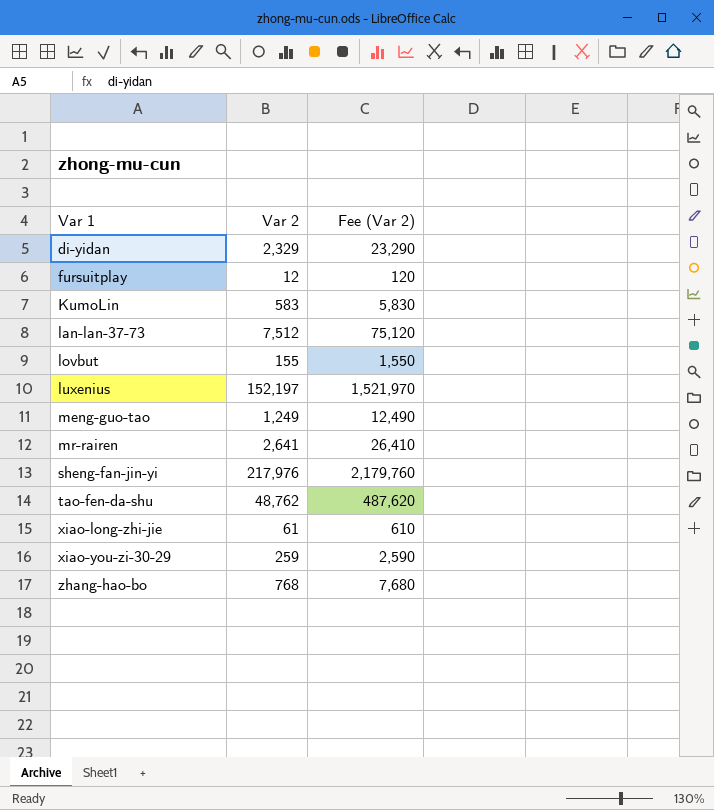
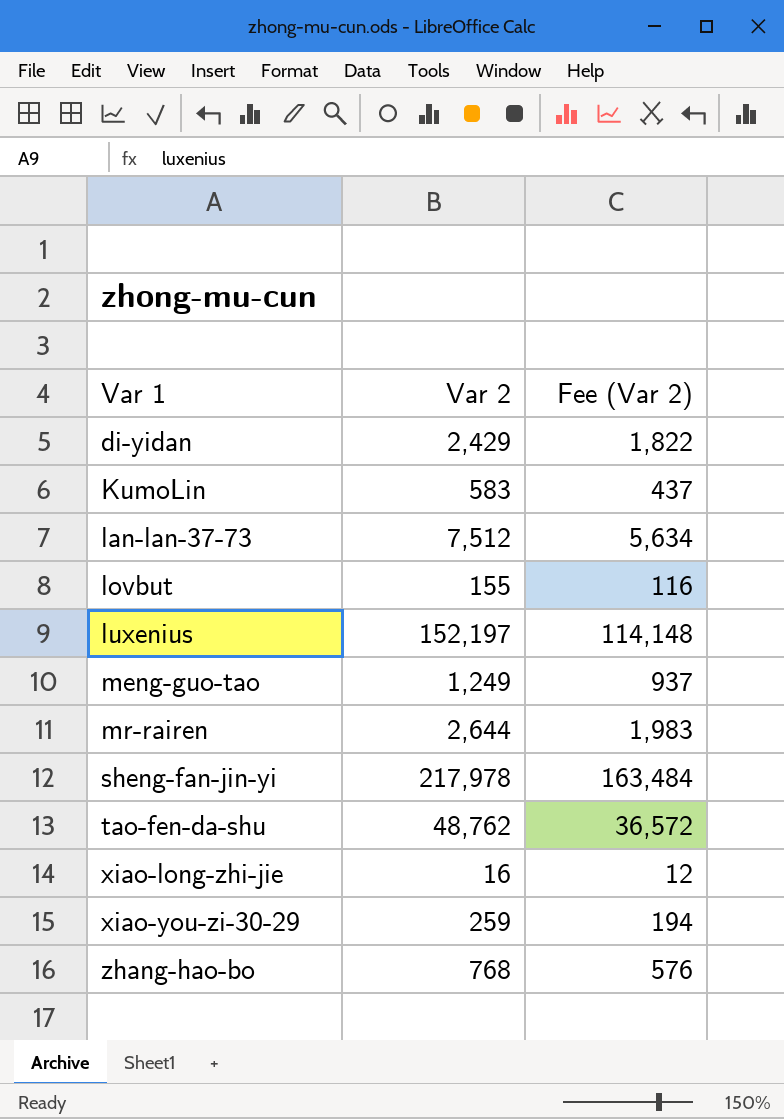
column Fee (Var 2) | formula: [Var 2] * 10 -> [Var 2] * 0.75
row fursuitplay: 12 | 120 -> none
di-yidan | Var 2: 2,329 -> 2,429
mr-rairen | Var 2: 2,641 -> 2,644
sheng-fan-jin-yi | Var 2: 217,976 -> 217,978
xiao-long-zhi-jie | Var 2: 61 -> 16

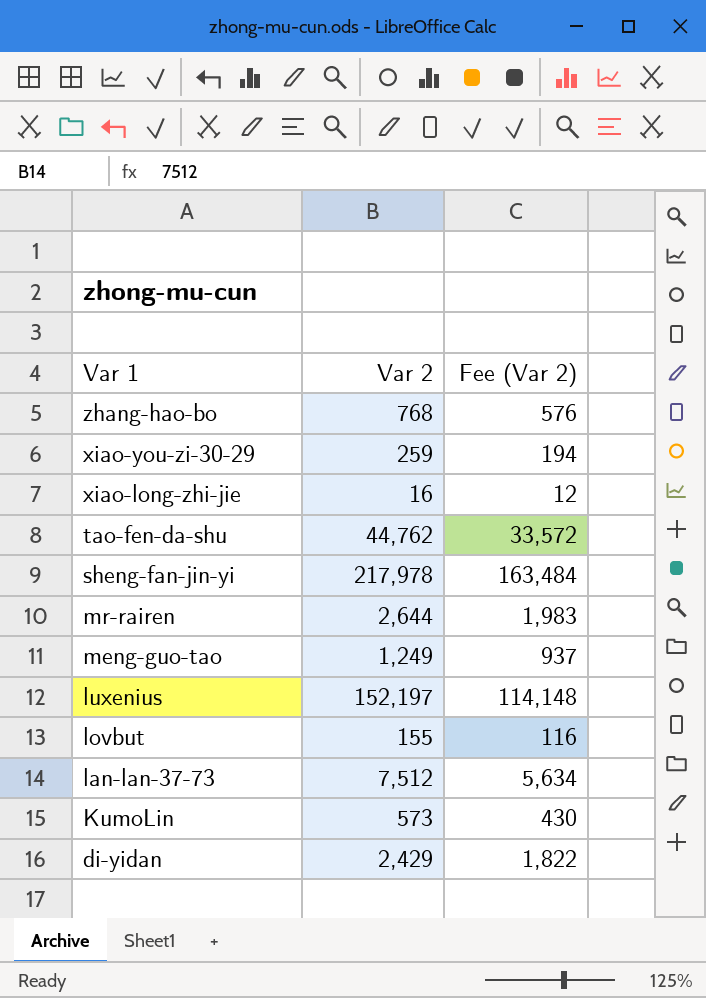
row order: Var 1 ascending -> Var 1 descending
tao-fen-da-shu | Var 2: 48,762 -> 44,762
tao-fen-da-shu | Fee (Var 2): 36,572 -> 33,572
KumoLin | Var 2: 583 -> 573
KumoLin | Fee (Var 2): 437 -> 430

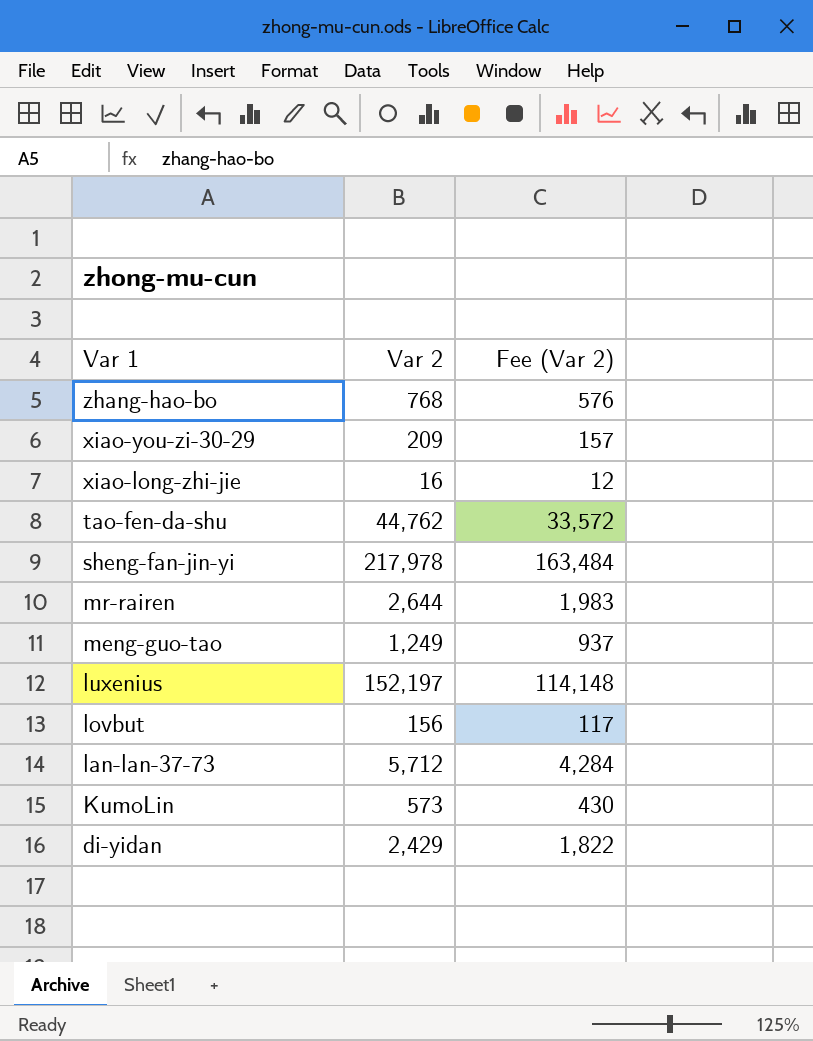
xiao-you-zi-30-29 | Var 2: 259 -> 209
xiao-you-zi-30-29 | Fee (Var 2): 194 -> 157
lovbut | Var 2: 155 -> 156
lovbut | Fee (Var 2): 116 -> 117
lan-lan-37-73 | Var 2: 7,512 -> 5,712
lan-lan-37-73 | Fee (Var 2): 5,634 -> 4,284

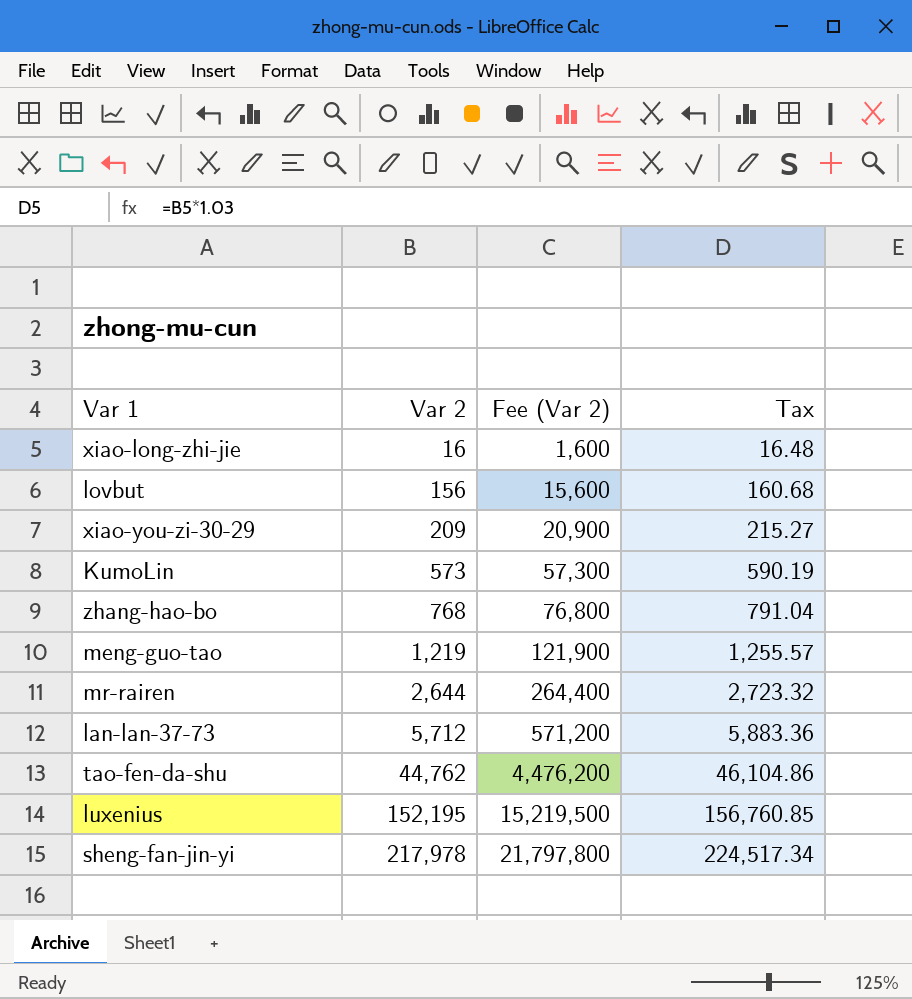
row order: Var 1 descending -> Var 2 ascending
column Fee (Var 2) | formula: [Var 2] * 0.75 -> [Var 2] * 100
column Tax | formula: none -> [Var 2] * 1.03
row di-yidan: 2,429 | 1,822 -> none
meng-guo-tao | Var 2: 1,249 -> 1,219
luxenius | Var 2: 152,197 -> 152,195

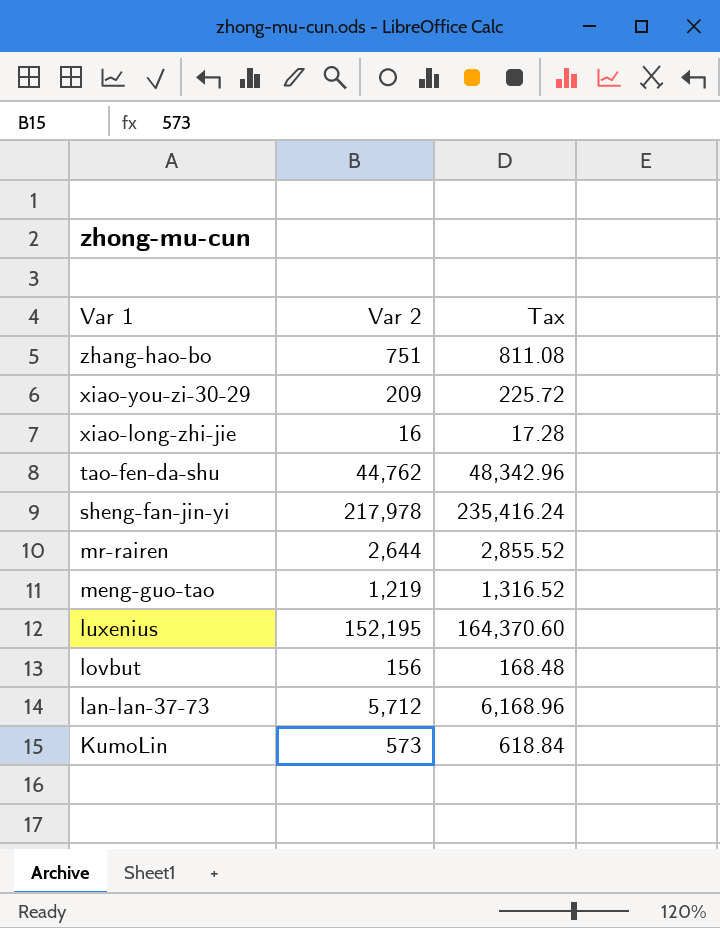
row order: Var 2 ascending -> Var 1 descending
column Fee (Var 2) | formula: [Var 2] * 100 -> none
column Tax | formula: [Var 2] * 1.03 -> [Var 2] * 1.08
zhang-hao-bo | Var 2: 768 -> 751

